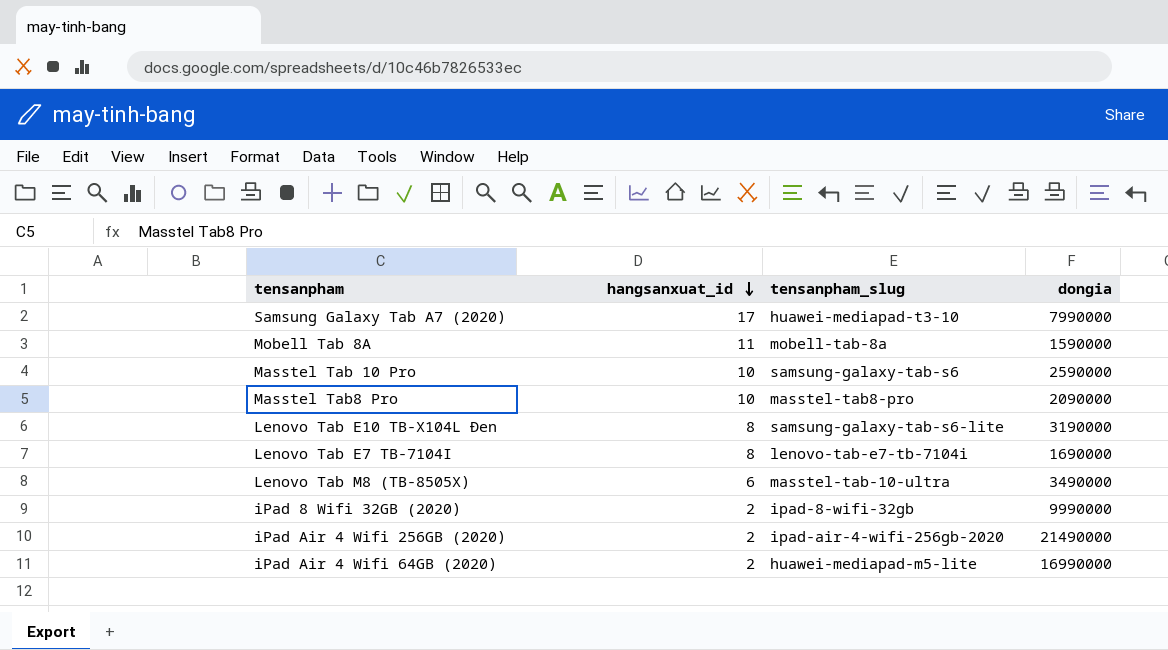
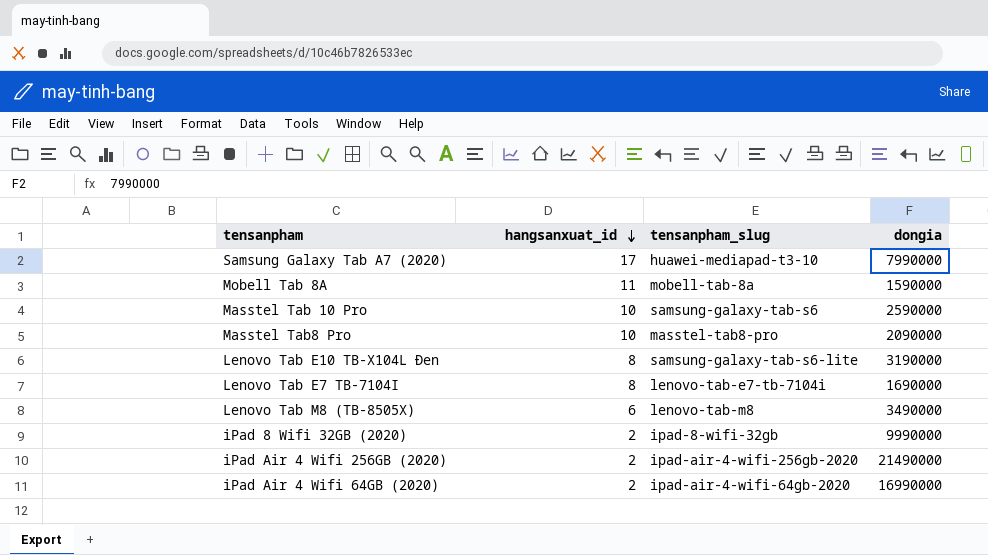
Lenovo Tab M8 (TB-8505X) | tensanpham_slug: masstel-tab-10-ultra -> lenovo-tab-m8
iPad Air 4 Wifi 64GB (2020) | tensanpham_slug: huawei-mediapad-m5-lite -> ipad-air-4-wifi-64gb-2020

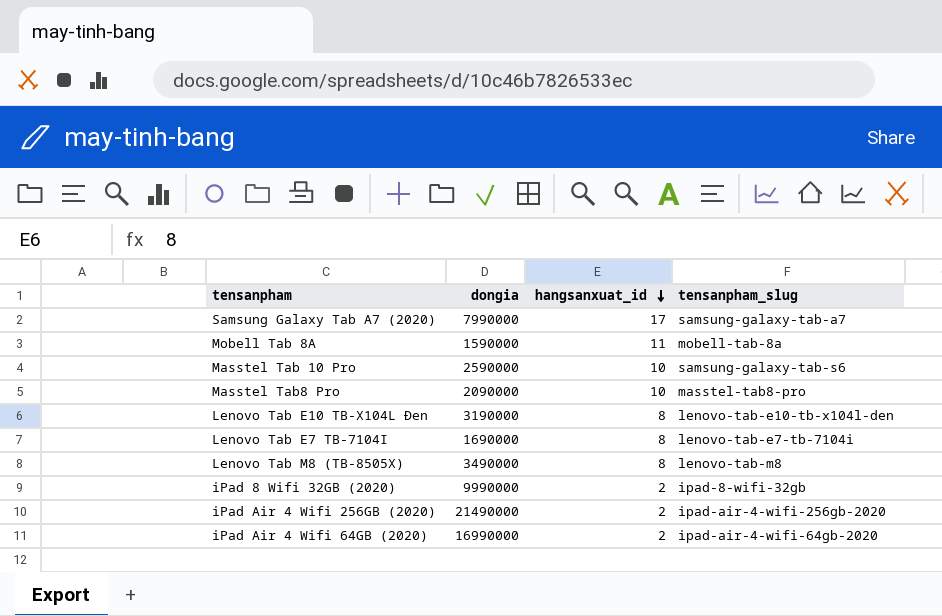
column dongia | position: 4 -> 2
Samsung Galaxy Tab A7 (2020) | tensanpham_slug: huawei-mediapad-t3-10 -> samsung-galaxy-tab-a7
Lenovo Tab E10 TB-X104L Đen | tensanpham_slug: samsung-galaxy-tab-s6-lite -> lenovo-tab-e10-tb-x104l-den
Lenovo Tab M8 (TB-8505X) | hangsanxuat_id: 6 -> 8

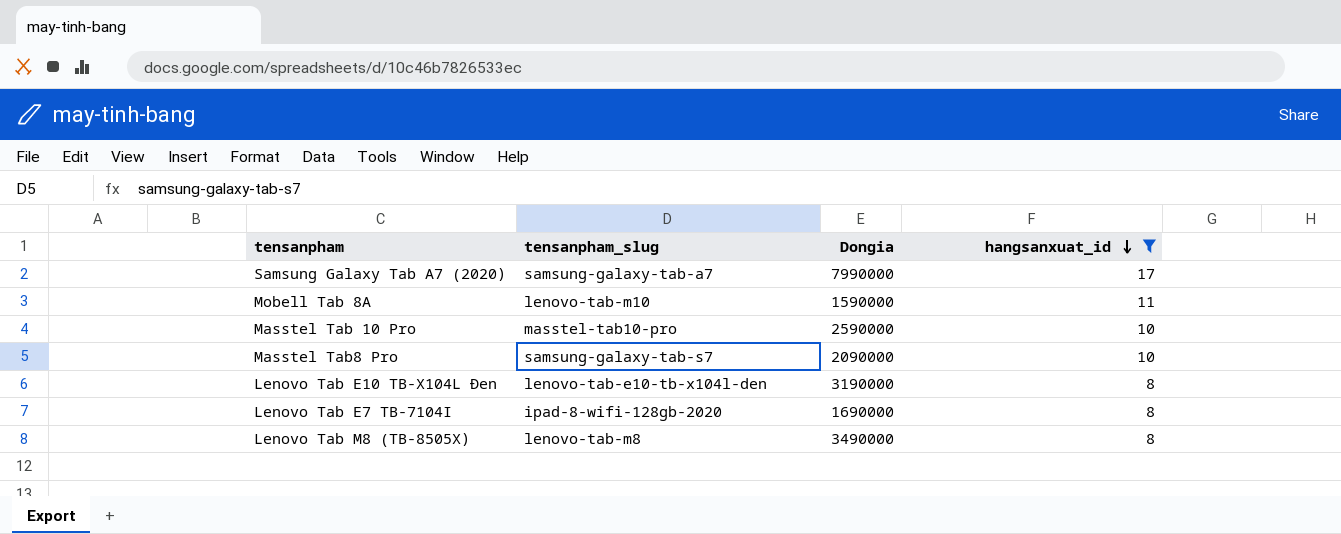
filter: none -> hangsanxuat_id != 2
column tensanpham_slug | position: 4 -> 2
column name: dongia -> Dongia
Mobell Tab 8A | tensanpham_slug: mobell-tab-8a -> lenovo-tab-m10
Masstel Tab 10 Pro | tensanpham_slug: samsung-galaxy-tab-s6 -> masstel-tab10-pro
Masstel Tab8 Pro | tensanpham_slug: masstel-tab8-pro -> samsung-galaxy-tab-s7
Lenovo Tab E7 TB-7104I | tensanpham_slug: lenovo-tab-e7-tb-7104i -> ipad-8-wifi-128gb-2020

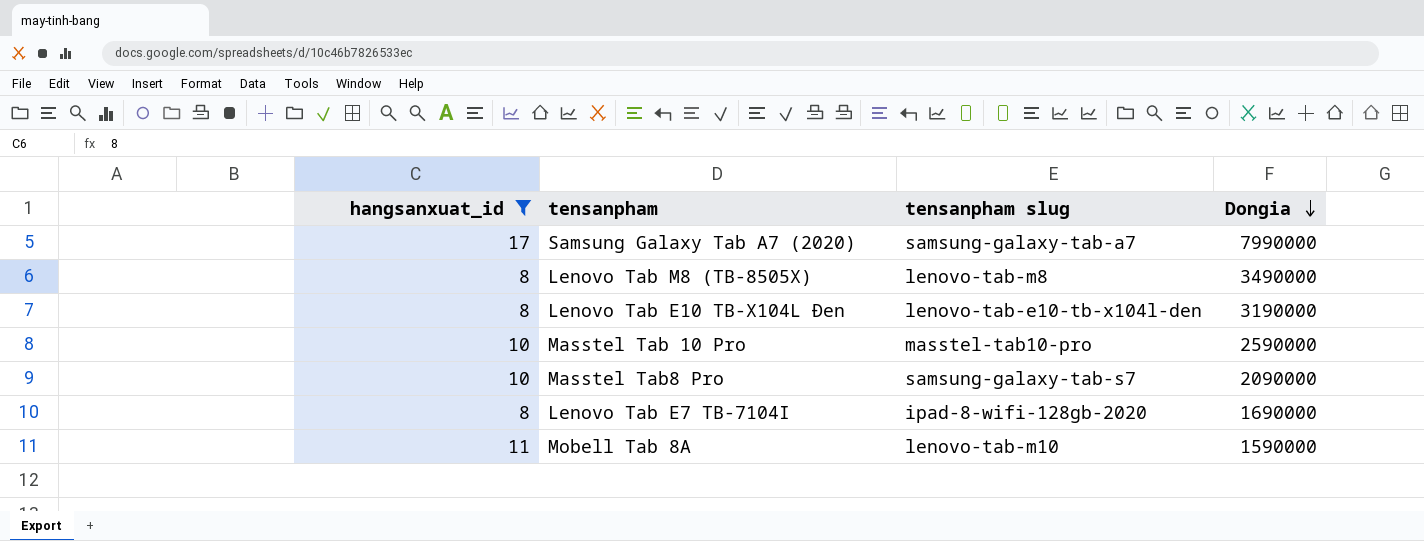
row order: hangsanxuat_id descending -> Dongia descending
column hangsanxuat_id | position: 4 -> 1
column name: tensanpham_slug -> tensanpham slug

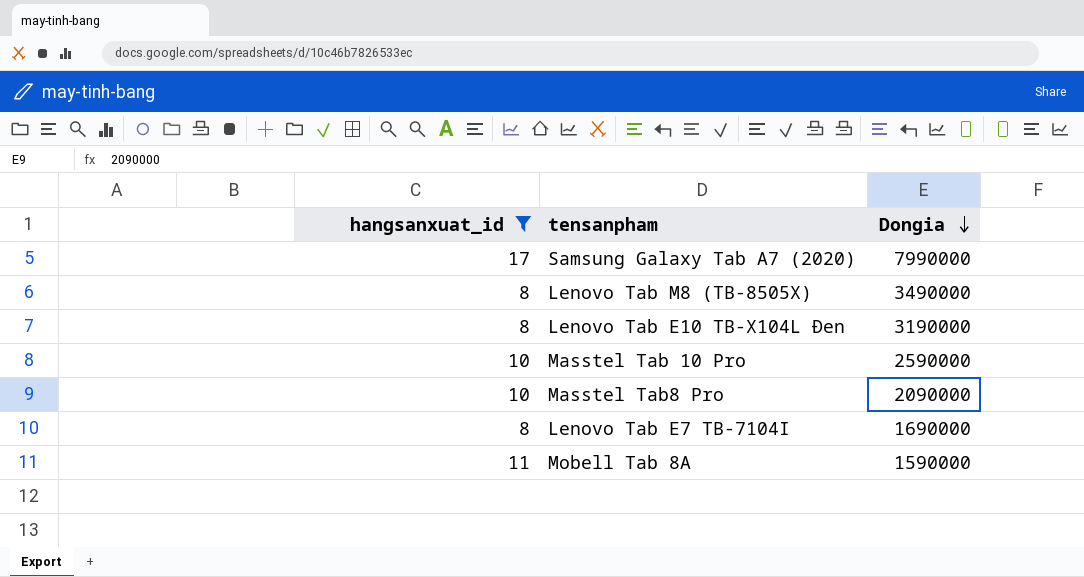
column tensanpham slug | position: 3 -> none

